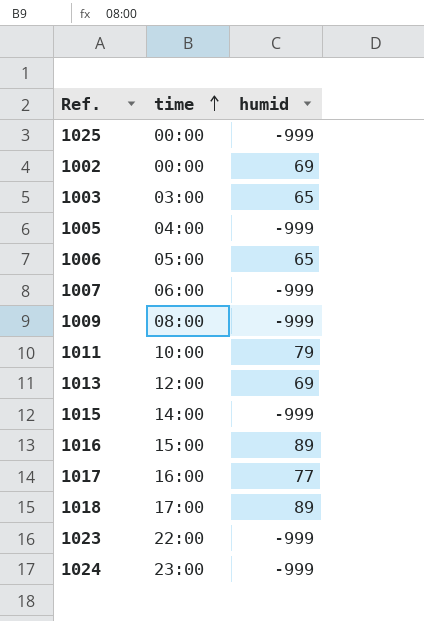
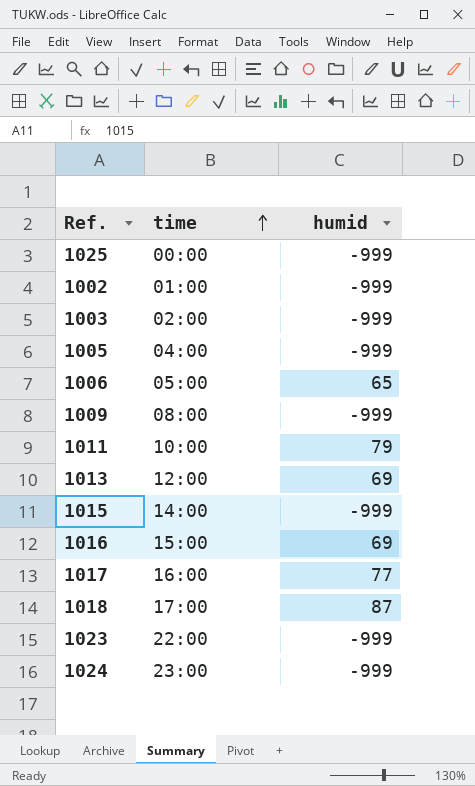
row 1007: 06:00 | -999 -> none
1002 | time: 00:00 -> 01:00
1002 | humid: 69 -> -999
1003 | time: 03:00 -> 02:00
1003 | humid: 65 -> -999
1016 | humid: 89 -> 69
1018 | humid: 89 -> 87

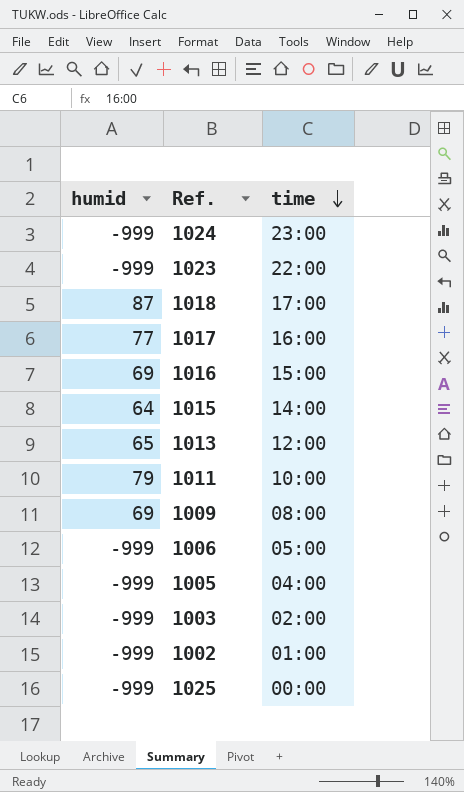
row order: time ascending -> time descending
column humid | position: 3 -> 1
1015 | humid: -999 -> 64
1013 | humid: 69 -> 65
1009 | humid: -999 -> 69
1006 | humid: 65 -> -999

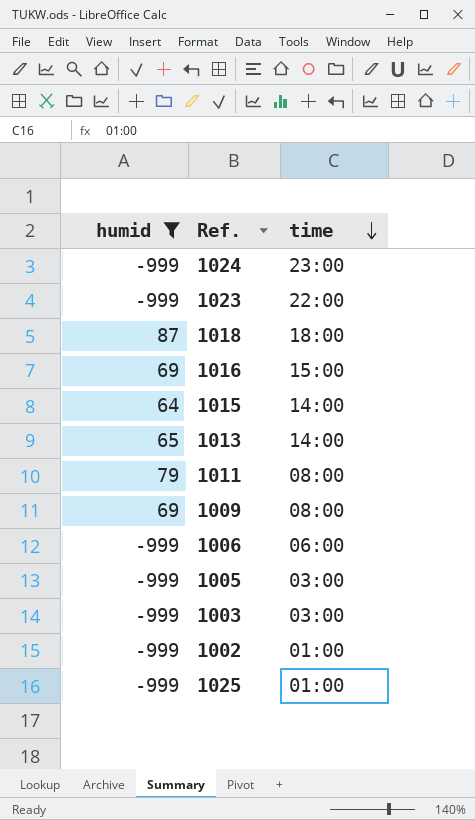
filter: none -> humid != 77
1018 | time: 17:00 -> 18:00
1013 | time: 12:00 -> 14:00
1011 | time: 10:00 -> 08:00
1006 | time: 05:00 -> 06:00
1005 | time: 04:00 -> 03:00
1003 | time: 02:00 -> 03:00
1025 | time: 00:00 -> 01:00

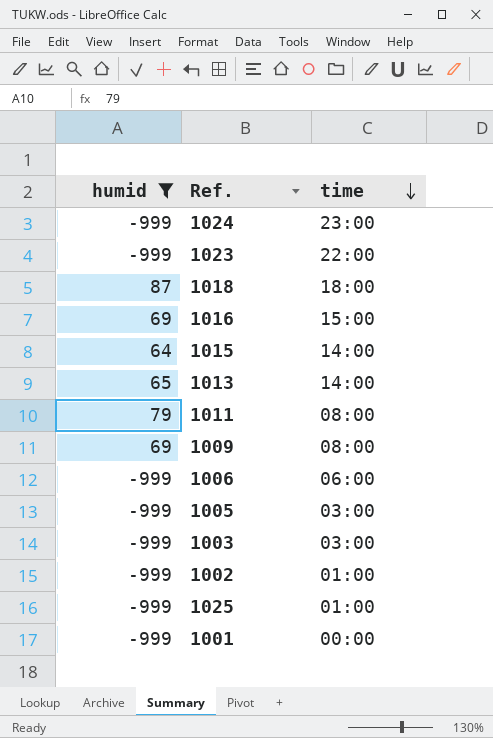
row 1001: none -> -999 | 00:00

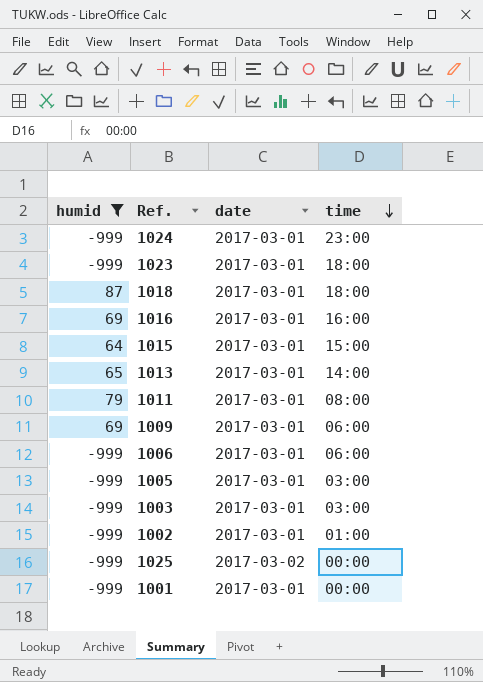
column date | position: none -> 3
1023 | time: 22:00 -> 18:00
1016 | time: 15:00 -> 16:00
1015 | time: 14:00 -> 15:00
1009 | time: 08:00 -> 06:00
1025 | time: 01:00 -> 00:00

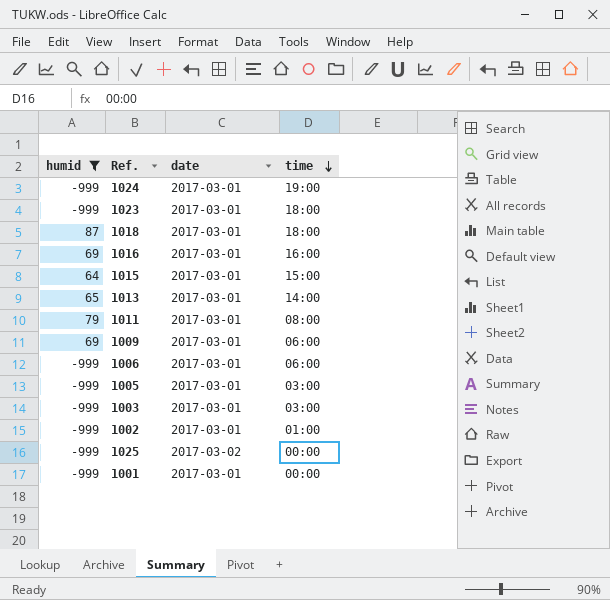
1024 | time: 23:00 -> 19:00

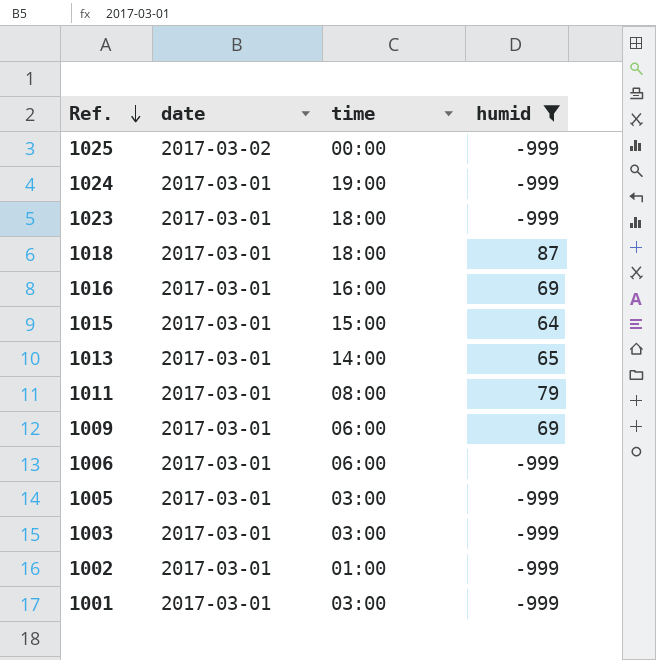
row order: time descending -> Ref. descending
column humid | position: 1 -> 4
1001 | time: 00:00 -> 03:00

